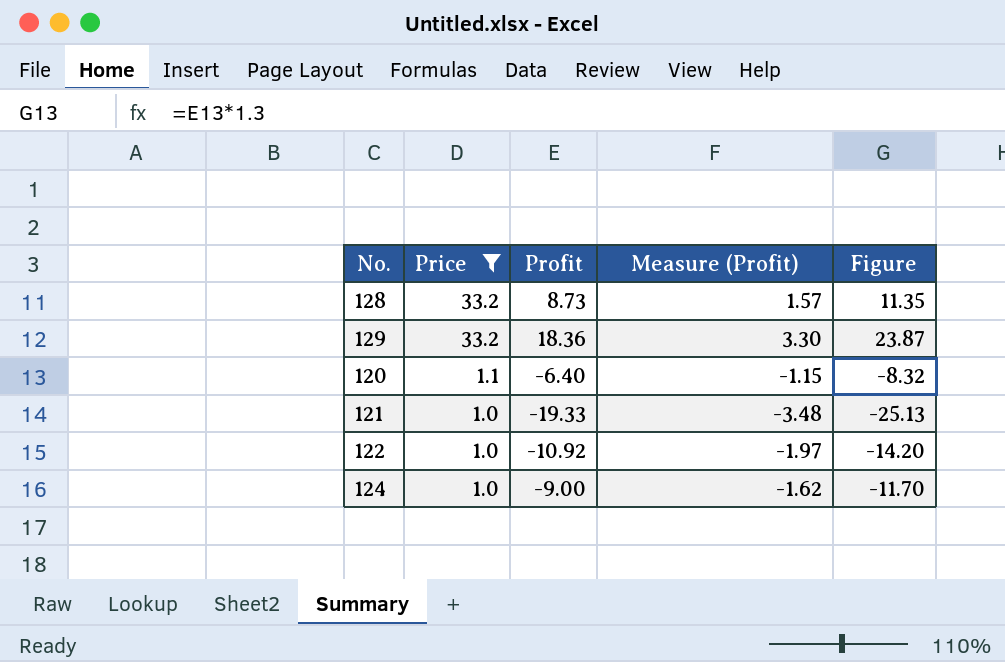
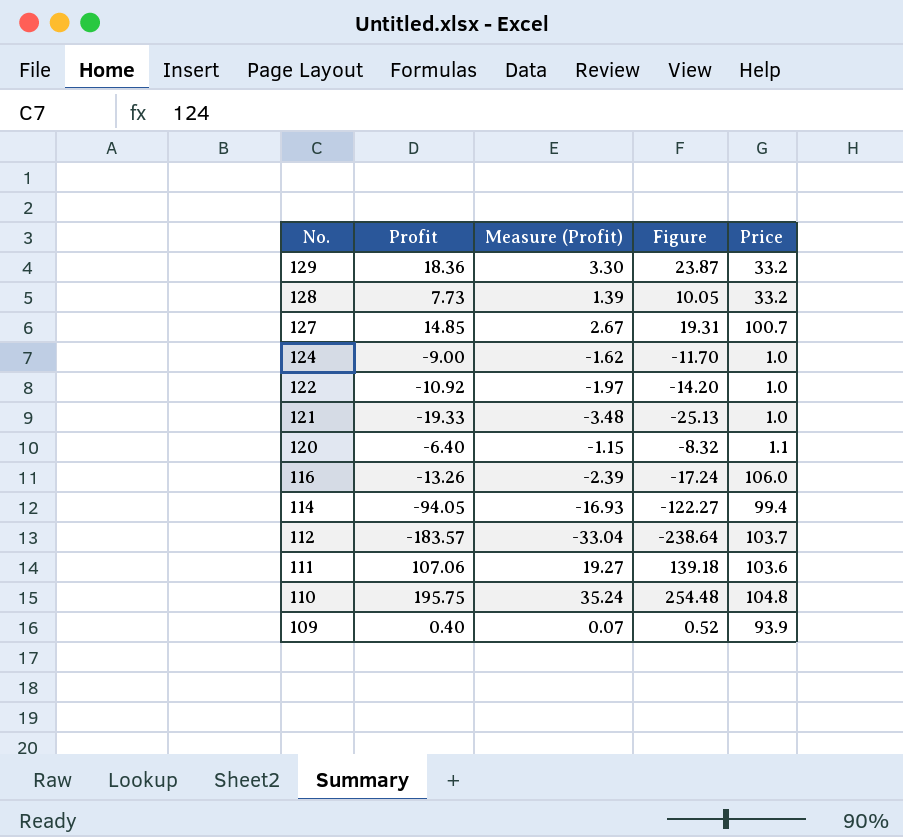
filter: Price <= 33.2 -> none
row order: Price descending -> No. descending
column Price | position: 2 -> 5
128 | Profit: 8.73 -> 7.73
128 | Measure (Profit): 1.57 -> 1.39
128 | Figure: 11.35 -> 10.05

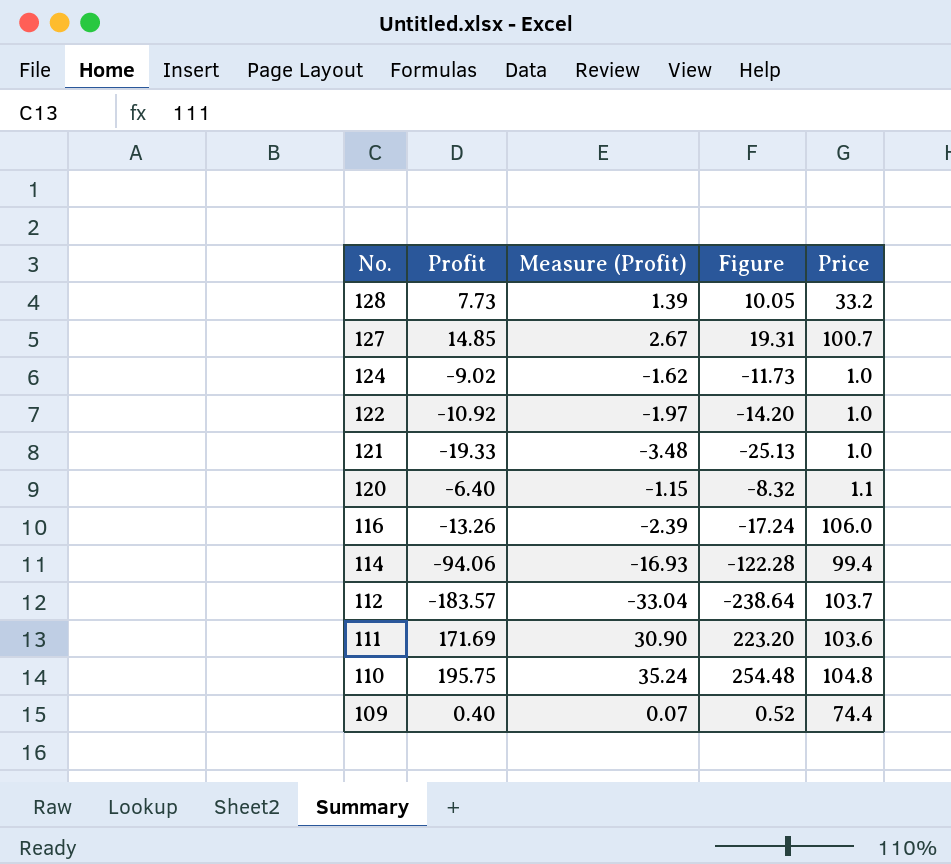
row 129: 18.36 | 3.30 | 23.87 | 33.2 -> none
124 | Profit: -9.00 -> -9.02
124 | Figure: -11.70 -> -11.73
114 | Profit: -94.05 -> -94.06
114 | Figure: -122.27 -> -122.28
111 | Profit: 107.06 -> 171.69
111 | Measure (Profit): 19.27 -> 30.90
111 | Figure: 139.18 -> 223.20
109 | Price: 93.9 -> 74.4

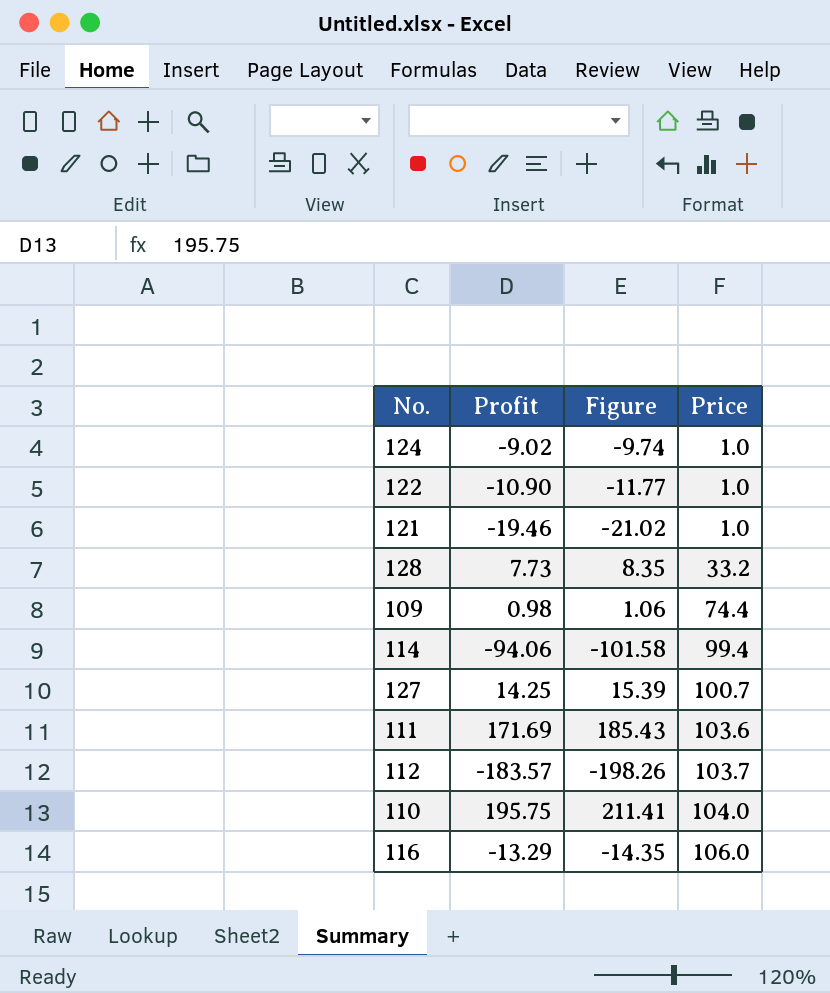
row order: No. descending -> Price ascending
column Measure (Profit) | formula: [Profit] * 0.18 -> none
column Figure | formula: [Profit] * 1.3 -> [Profit] * 1.08
row 120: -6.40 | -1.15 | -8.32 | 1.1 -> none
122 | Profit: -10.92 -> -10.90
121 | Profit: -19.33 -> -19.46
109 | Profit: 0.40 -> 0.98
127 | Profit: 14.85 -> 14.25
110 | Price: 104.8 -> 104.0
116 | Profit: -13.26 -> -13.29

